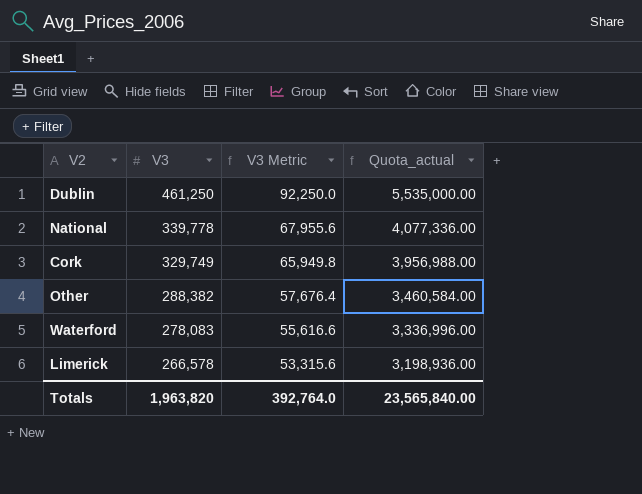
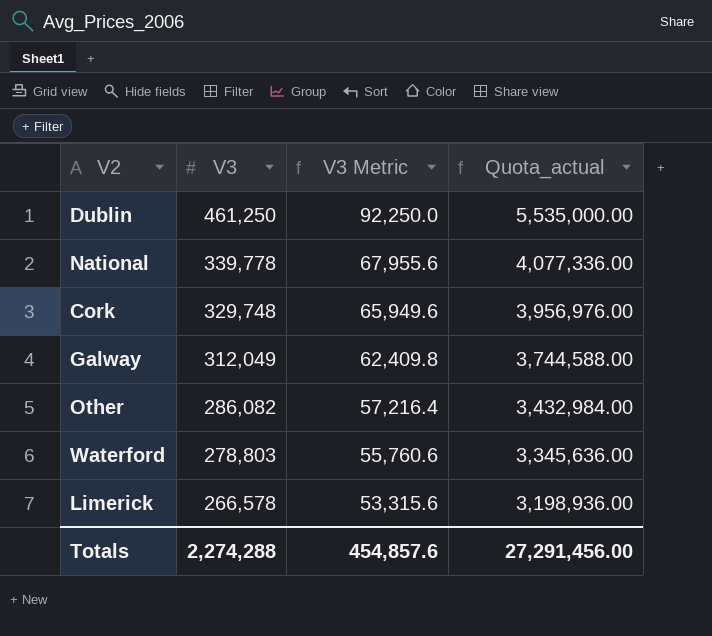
Cork | V3: 329,749 -> 329,748
Cork | V3 Metric: 65,949.8 -> 65,949.6
Cork | Quota_actual: 3,956,988.00 -> 3,956,976.00
row Galway: none -> 312,049 | 62,409.8 | 3,744,588.00
Other | V3: 288,382 -> 286,082
Other | V3 Metric: 57,676.4 -> 57,216.4
Other | Quota_actual: 3,460,584.00 -> 3,432,984.00
Waterford | V3: 278,083 -> 278,803
Waterford | V3 Metric: 55,616.6 -> 55,760.6
Waterford | Quota_actual: 3,336,996.00 -> 3,345,636.00
Totals | V3: 1,963,820 -> 2,274,288
Totals | V3 Metric: 392,764.0 -> 454,857.6
Totals | Quota_actual: 23,565,840.00 -> 27,291,456.00

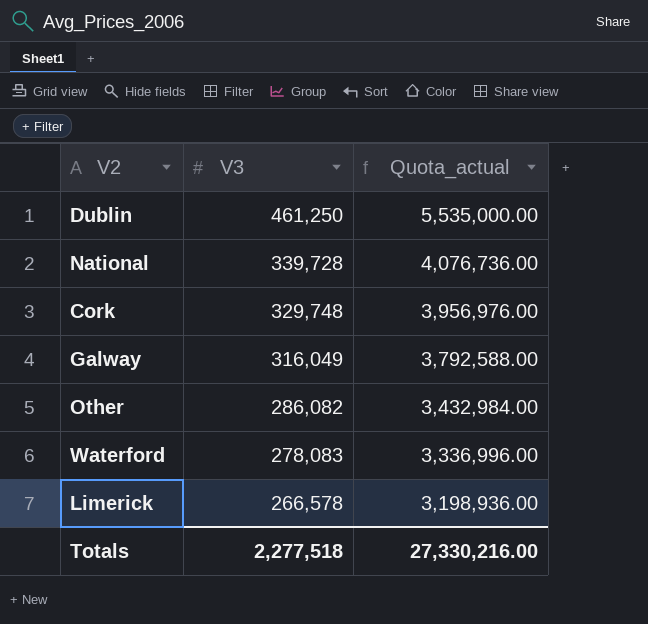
column V3 Metric | formula: [V3] * 0.2 -> none
National | V3: 339,778 -> 339,728
National | Quota_actual: 4,077,336.00 -> 4,076,736.00
Galway | V3: 312,049 -> 316,049
Galway | Quota_actual: 3,744,588.00 -> 3,792,588.00
Waterford | V3: 278,803 -> 278,083
Waterford | Quota_actual: 3,345,636.00 -> 3,336,996.00
Totals | V3: 2,274,288 -> 2,277,518
Totals | Quota_actual: 27,291,456.00 -> 27,330,216.00

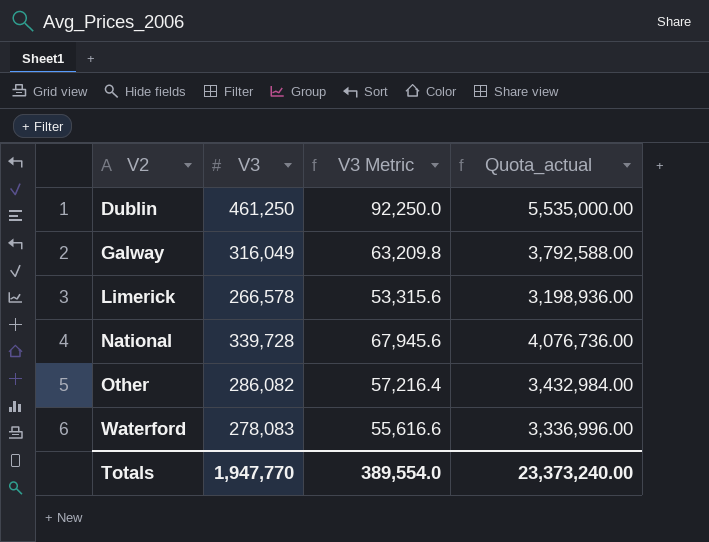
row order: V3 descending -> V2 ascending
column V3 Metric | formula: none -> [V3] * 0.2
row Cork: 329,748 | 3,956,976.00 -> none
Totals | V3: 2,277,518 -> 1,947,770
Totals | Quota_actual: 27,330,216.00 -> 23,373,240.00

